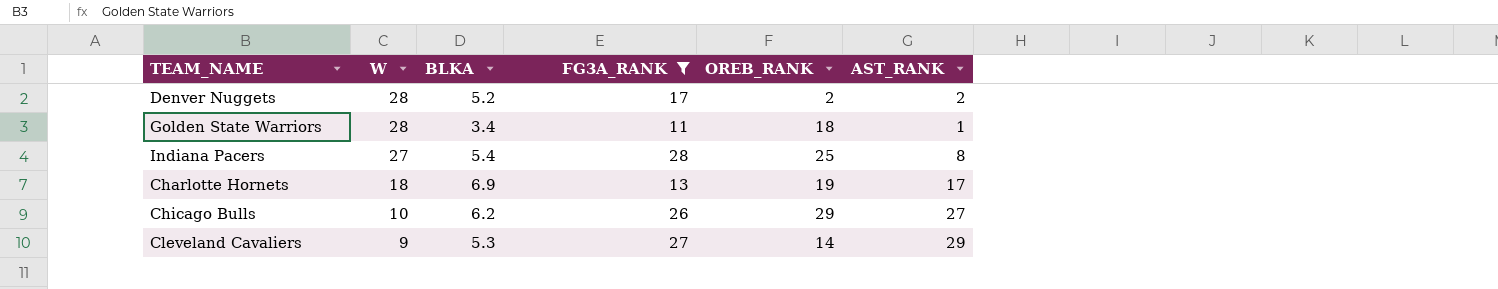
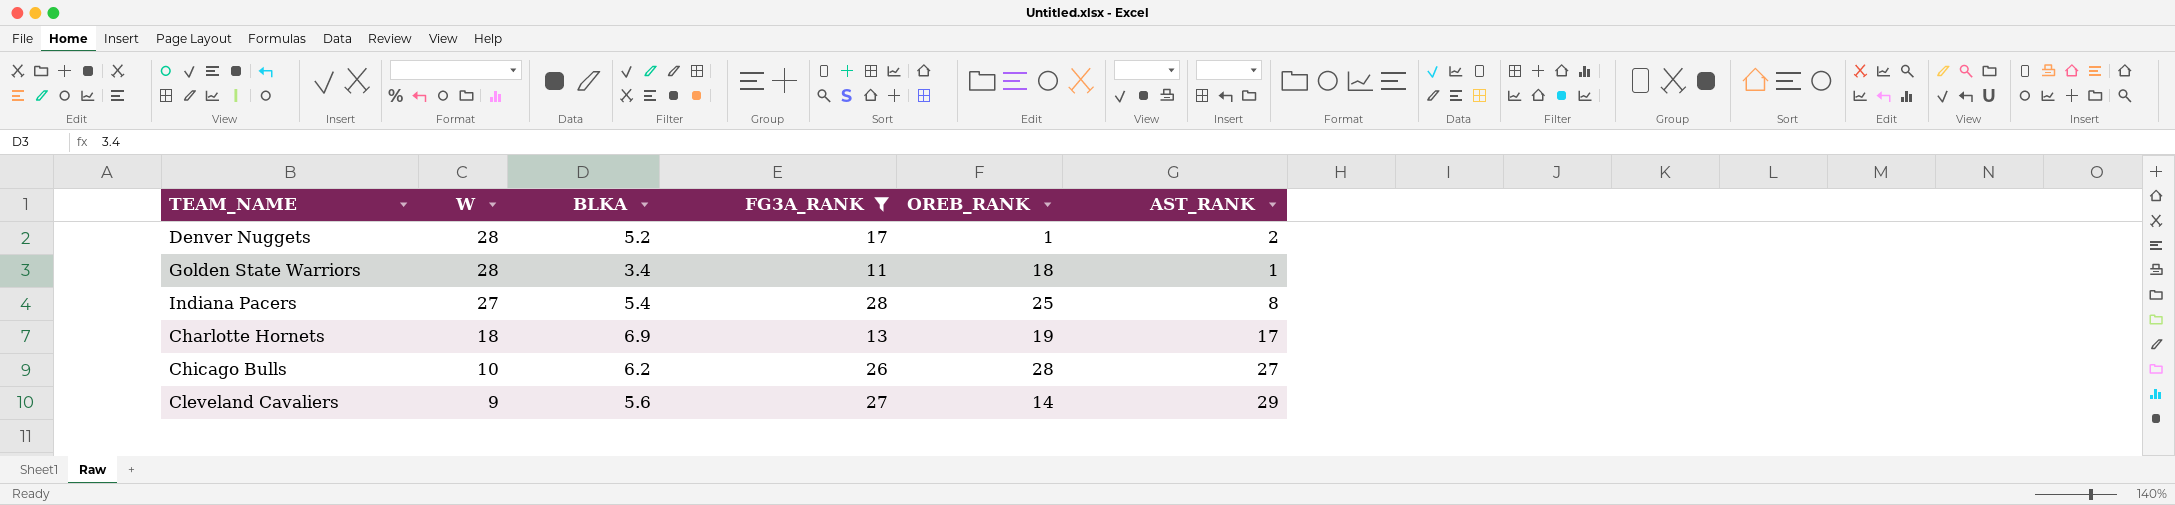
Denver Nuggets | OREB_RANK: 2 -> 1
Chicago Bulls | OREB_RANK: 29 -> 28
Cleveland Cavaliers | BLKA: 5.3 -> 5.6

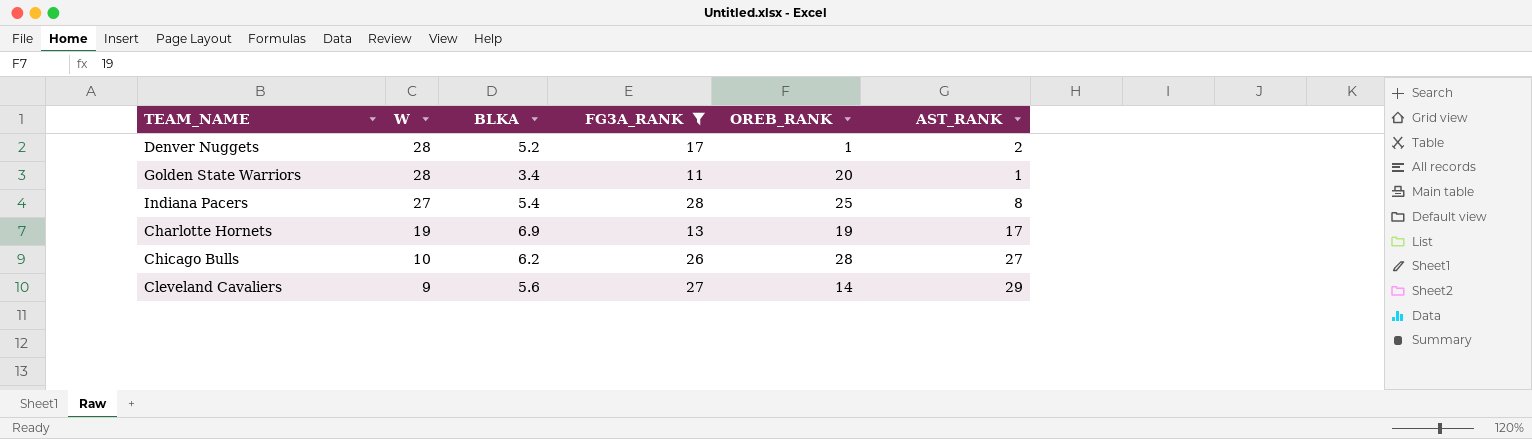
Golden State Warriors | OREB_RANK: 18 -> 20
Charlotte Hornets | W: 18 -> 19

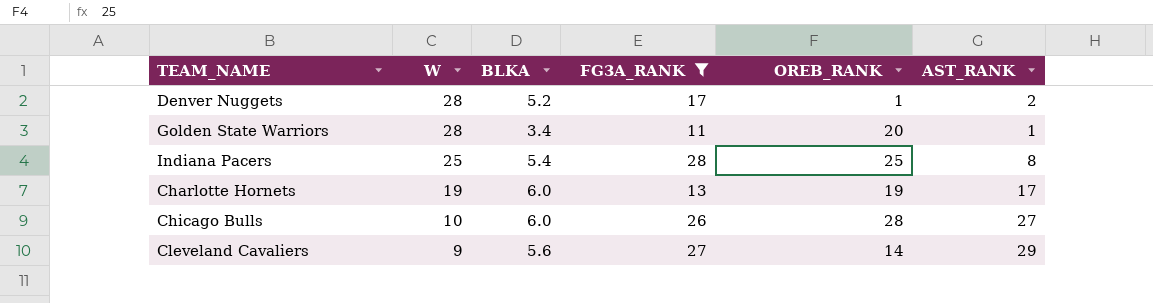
Indiana Pacers | W: 27 -> 25
Charlotte Hornets | BLKA: 6.9 -> 6.0
Chicago Bulls | BLKA: 6.2 -> 6.0

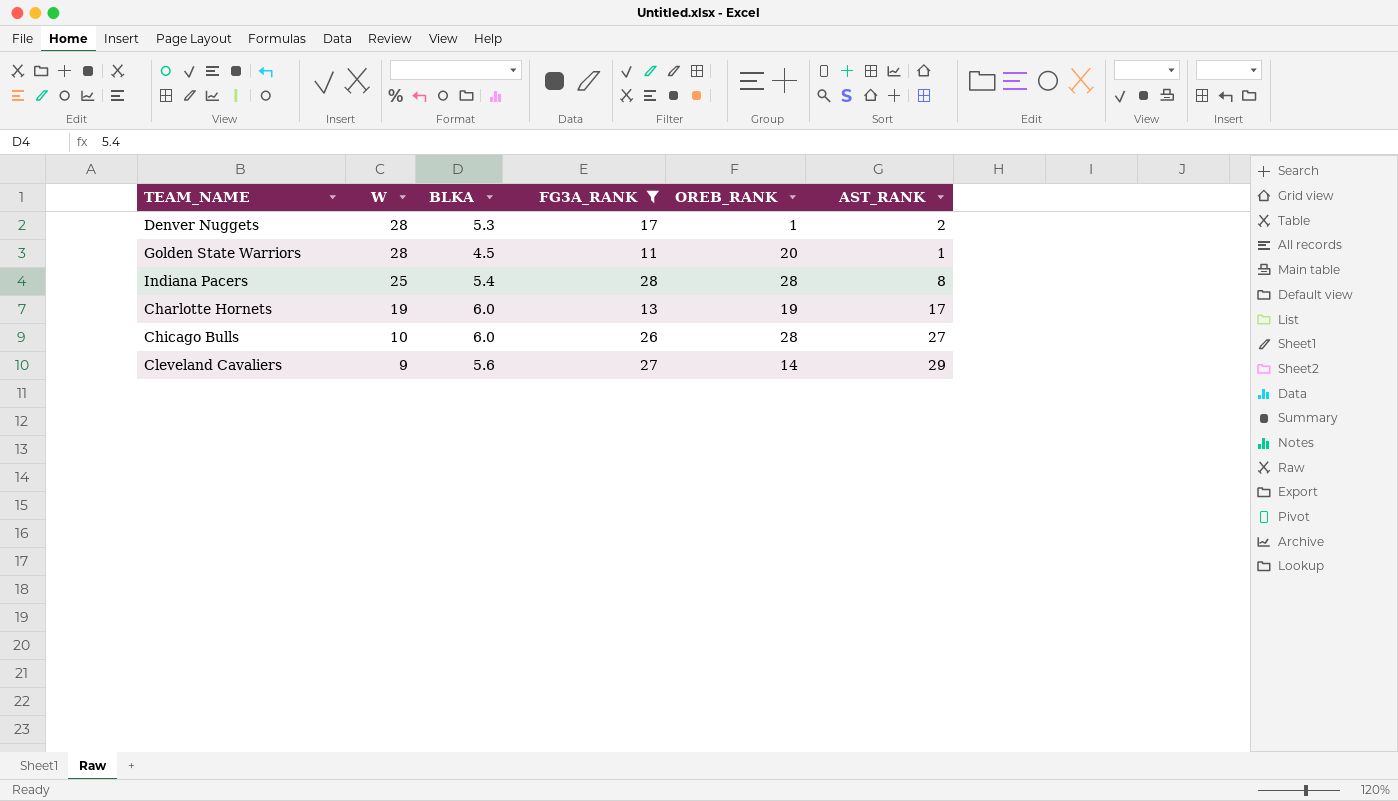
Denver Nuggets | BLKA: 5.2 -> 5.3
Golden State Warriors | BLKA: 3.4 -> 4.5
Indiana Pacers | OREB_RANK: 25 -> 28

